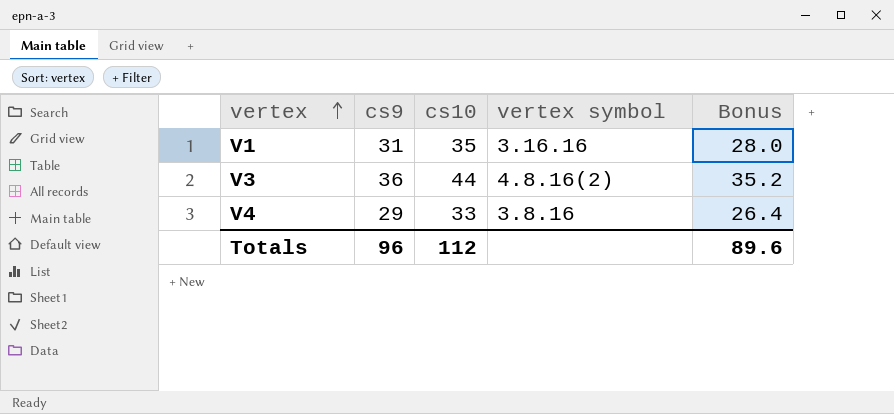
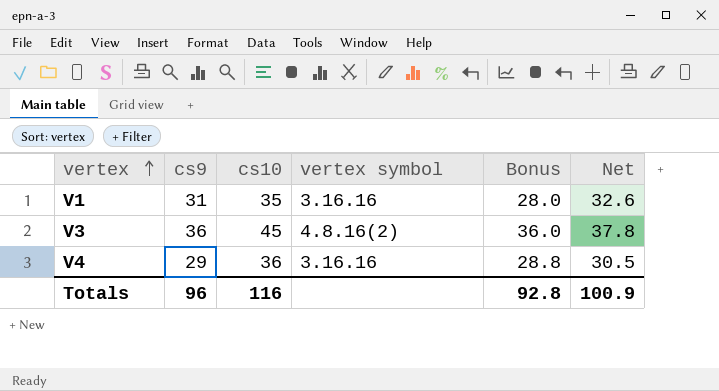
column Net | formula: none -> [cs9] * 1.05
V3 | cs10: 44 -> 45
V3 | Bonus: 35.2 -> 36.0
V4 | cs10: 33 -> 36
V4 | vertex symbol: 3.8.16 -> 3.16.16
V4 | Bonus: 26.4 -> 28.8
Totals | cs10: 112 -> 116
Totals | Bonus: 89.6 -> 92.8

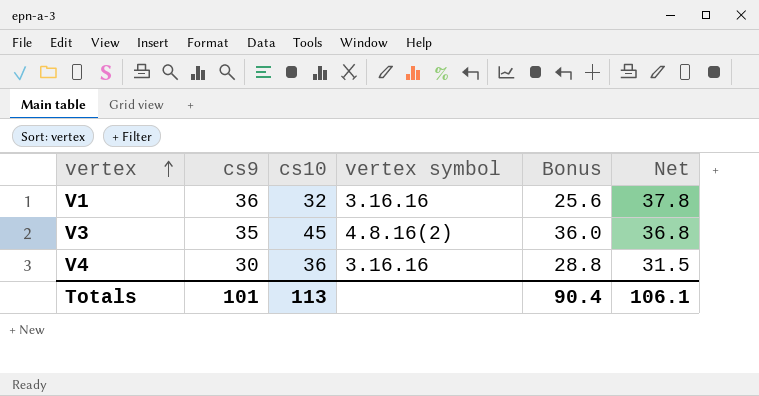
V1 | cs9: 31 -> 36
V1 | cs10: 35 -> 32
V1 | Bonus: 28.0 -> 25.6
V1 | Net: 32.6 -> 37.8
V3 | cs9: 36 -> 35
V3 | Net: 37.8 -> 36.8
V4 | cs9: 29 -> 30
V4 | Net: 30.5 -> 31.5
Totals | cs9: 96 -> 101
Totals | cs10: 116 -> 113
Totals | Bonus: 92.8 -> 90.4
Totals | Net: 100.9 -> 106.1

